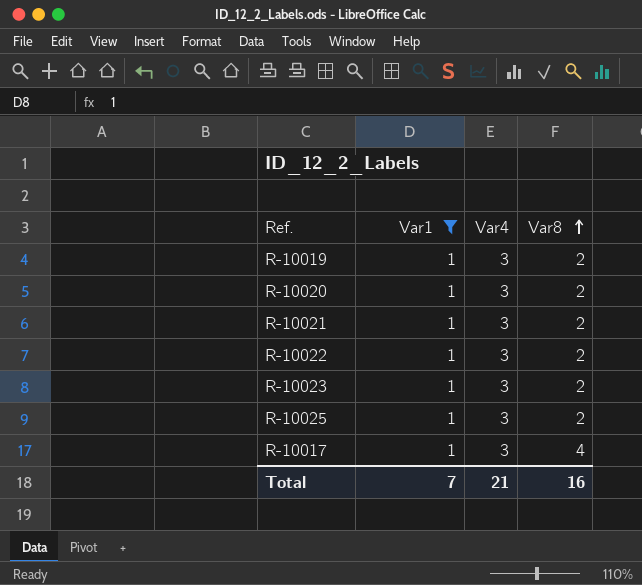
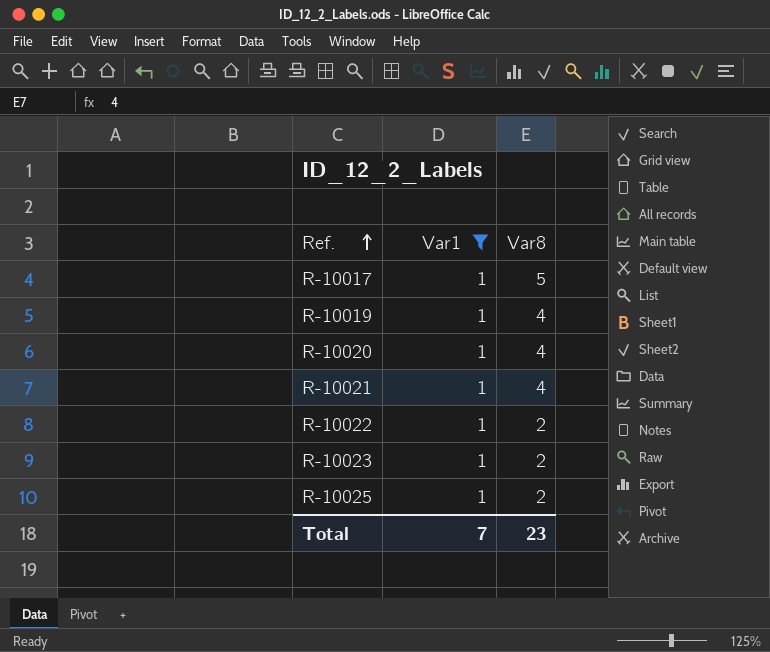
row order: Var8 ascending -> Ref. ascending
column Var4 | position: 3 -> none
R-10017 | Var8: 4 -> 5
R-10019 | Var8: 2 -> 4
R-10020 | Var8: 2 -> 4
R-10021 | Var8: 2 -> 4
Total | Var8: 16 -> 23

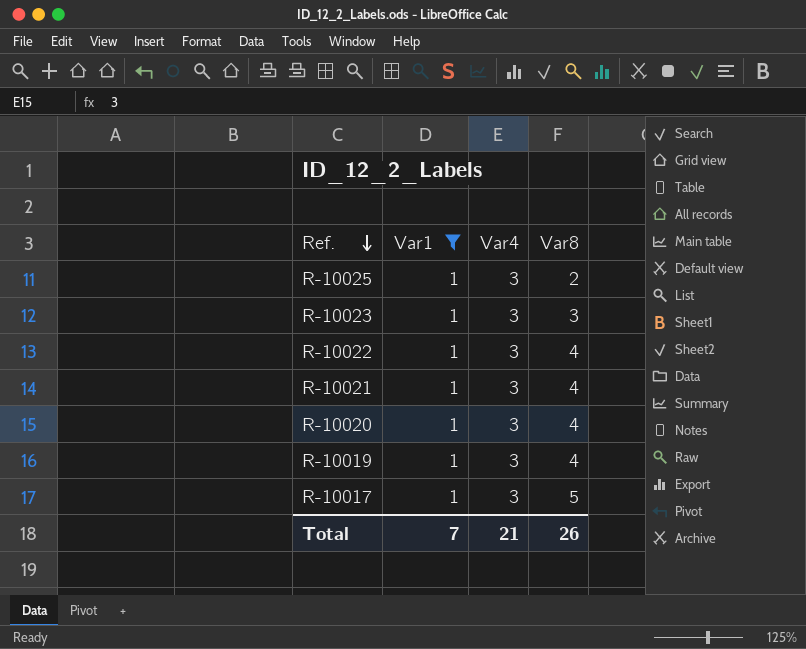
row order: Ref. ascending -> Ref. descending
column Var4 | position: none -> 3
R-10023 | Var8: 2 -> 3
R-10022 | Var8: 2 -> 4
Total | Var8: 23 -> 26

